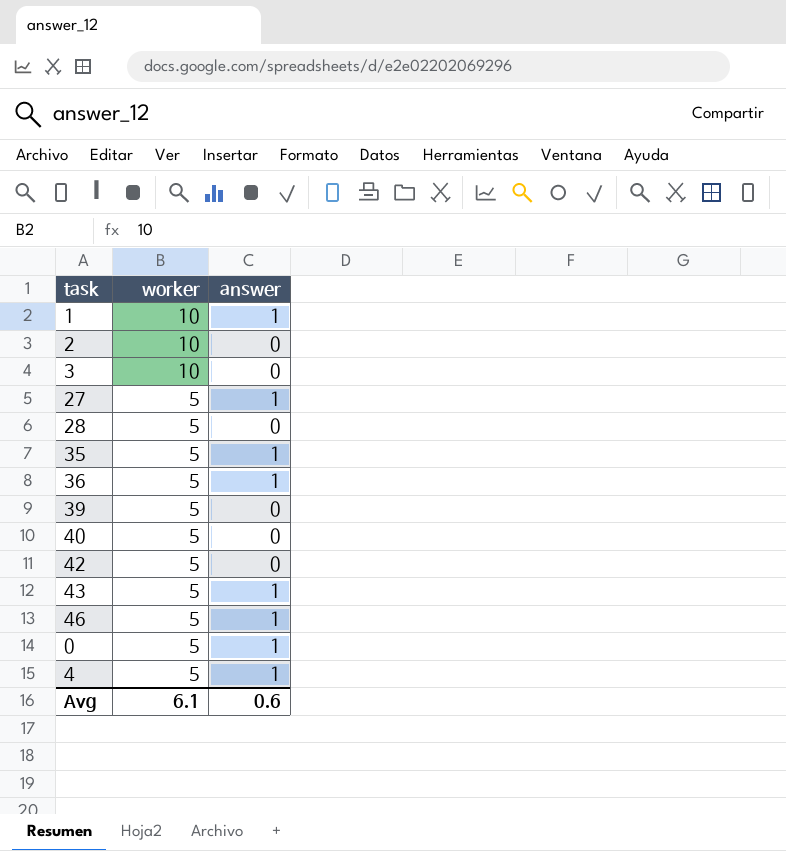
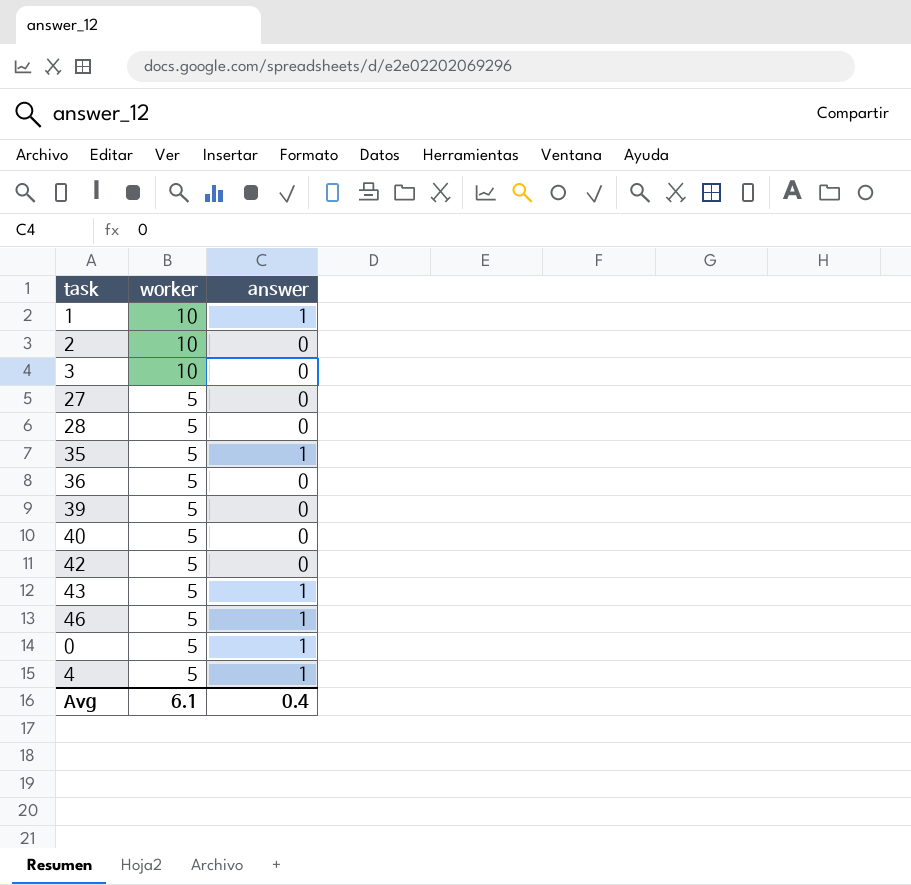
27 | answer: 1 -> 0
36 | answer: 1 -> 0
Avg | answer: 0.6 -> 0.4

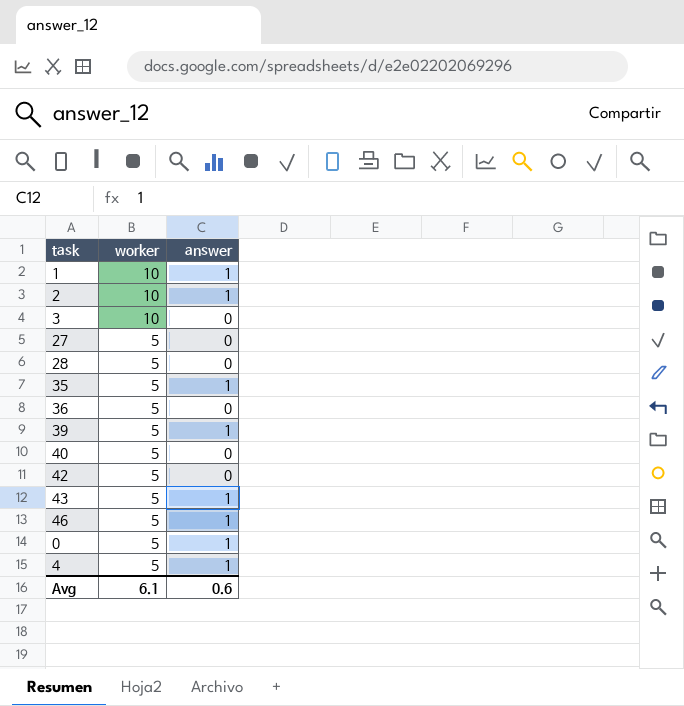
2 | answer: 0 -> 1
39 | answer: 0 -> 1
Avg | answer: 0.4 -> 0.6

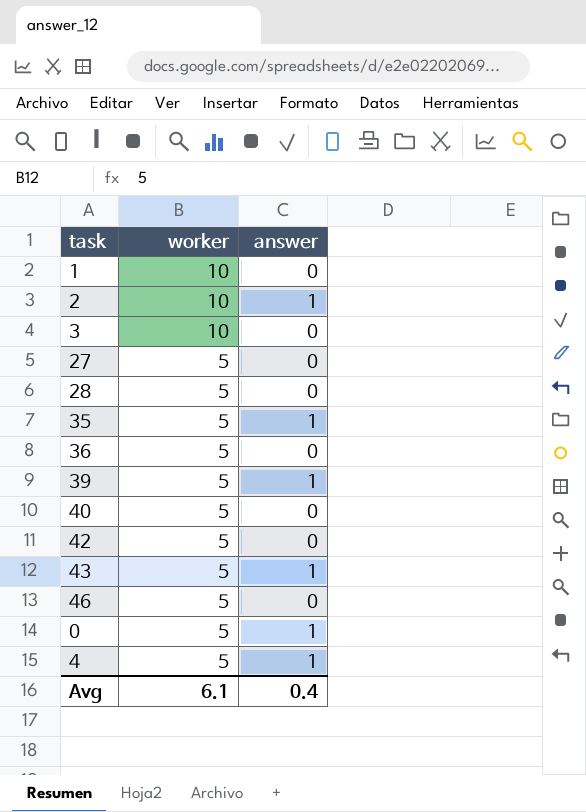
1 | answer: 1 -> 0
46 | answer: 1 -> 0
Avg | answer: 0.6 -> 0.4

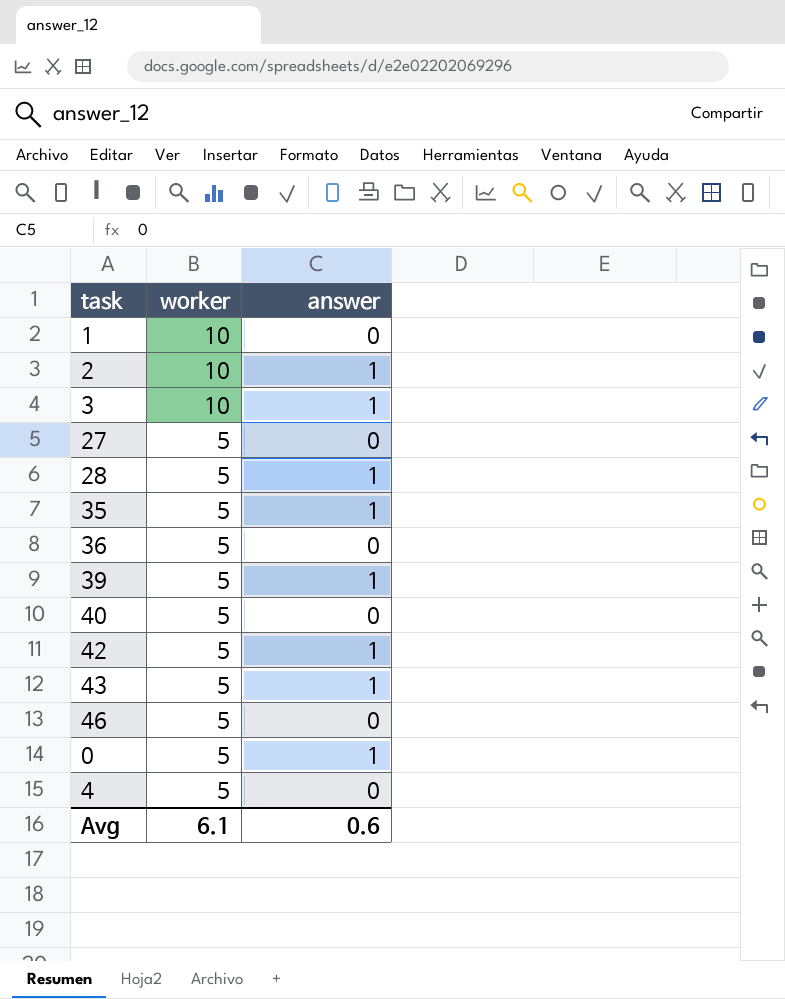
3 | answer: 0 -> 1
28 | answer: 0 -> 1
42 | answer: 0 -> 1
4 | answer: 1 -> 0
Avg | answer: 0.4 -> 0.6

